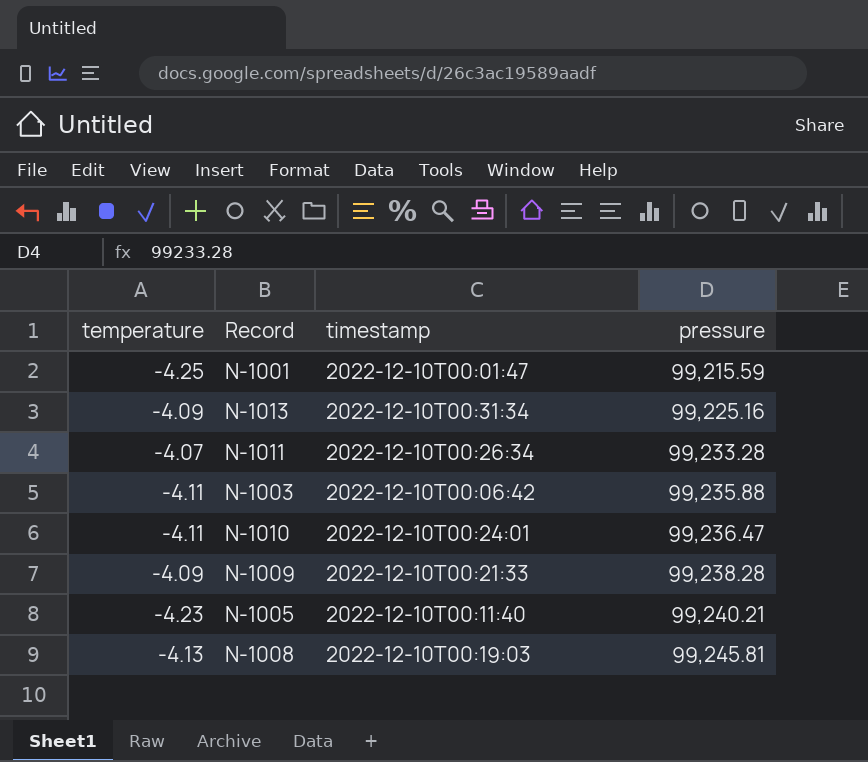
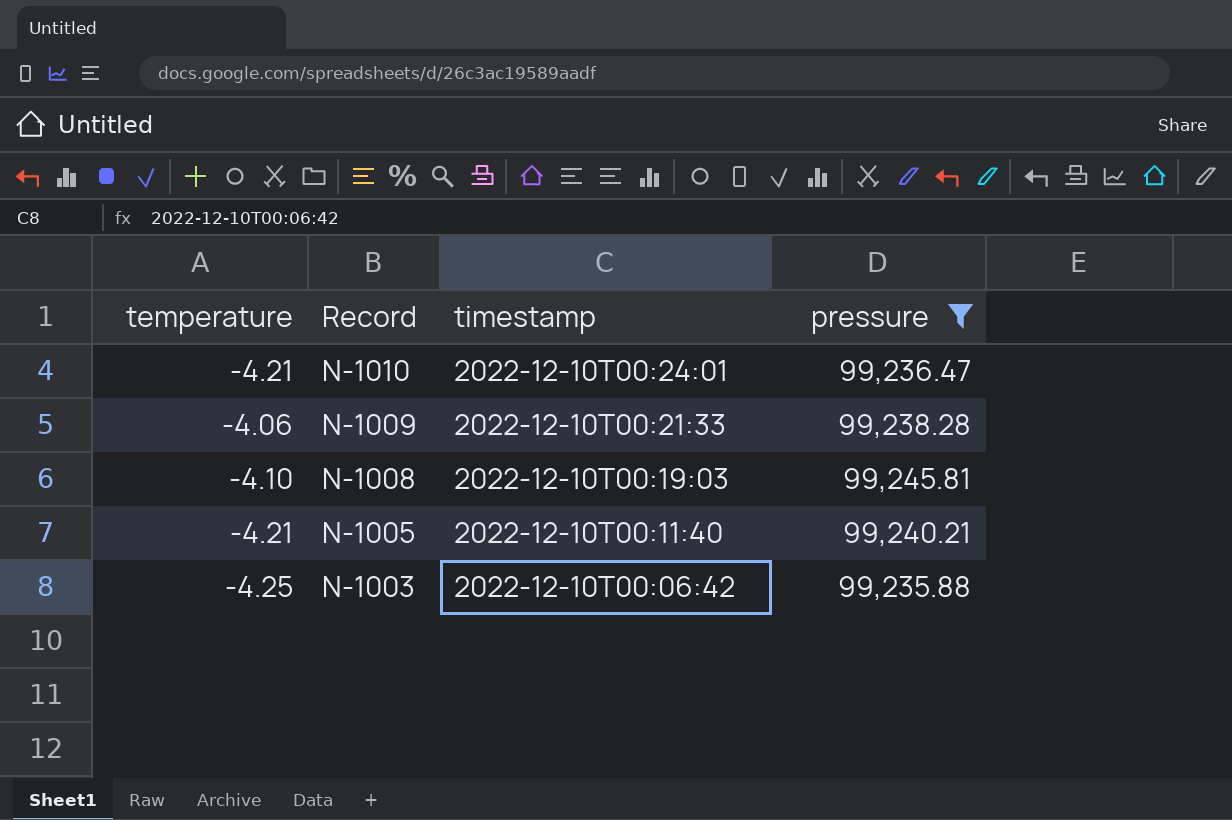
filter: none -> pressure >= 99,235.88
row order: pressure ascending -> Record descending
N-1010 | temperature: -4.11 -> -4.21
N-1009 | temperature: -4.09 -> -4.06
N-1008 | temperature: -4.13 -> -4.10
N-1005 | temperature: -4.23 -> -4.21
N-1003 | temperature: -4.11 -> -4.25

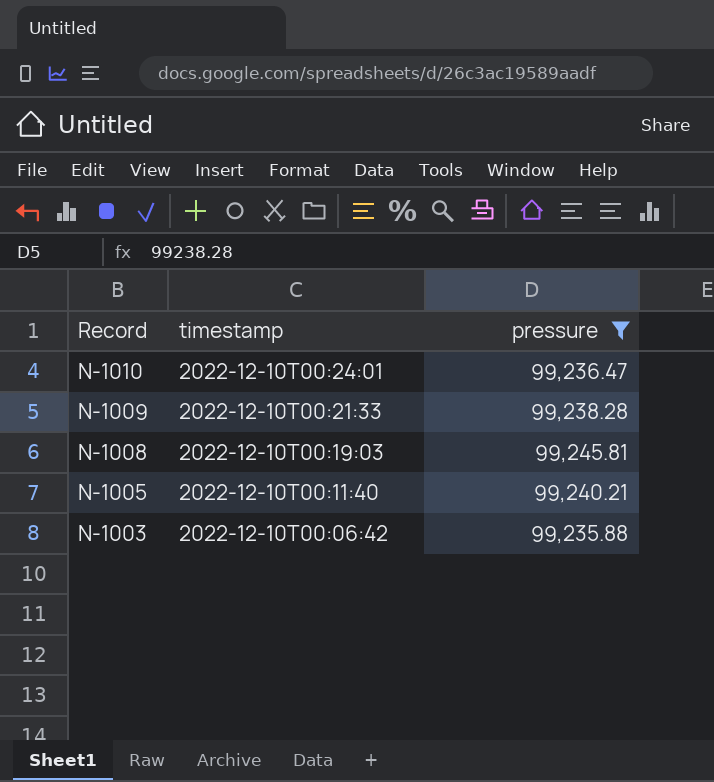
column temperature | position: 1 -> none

